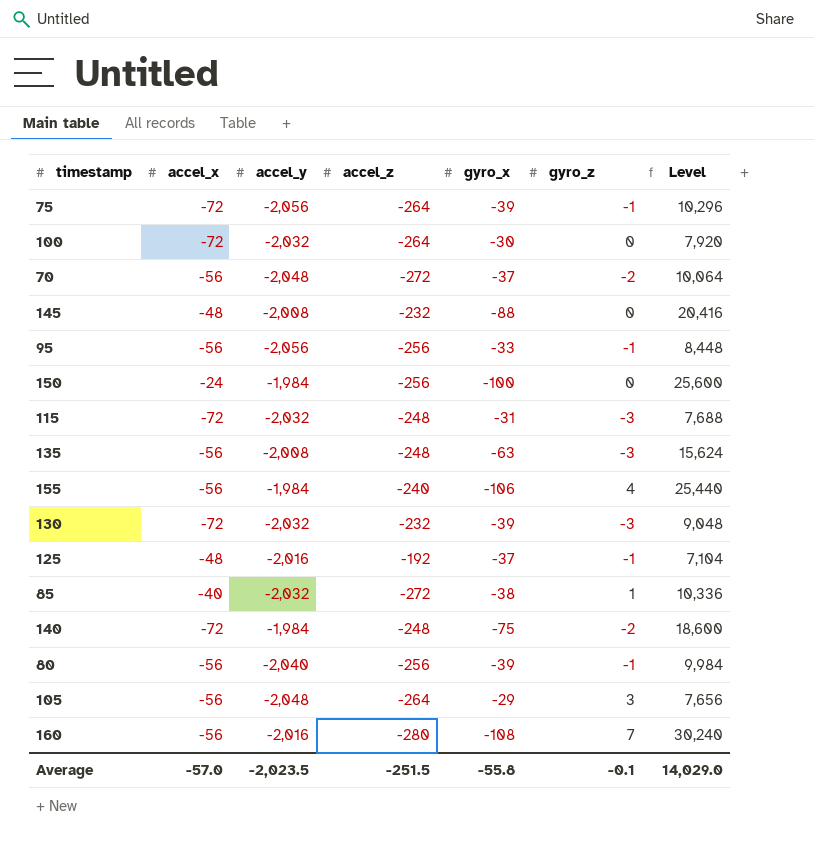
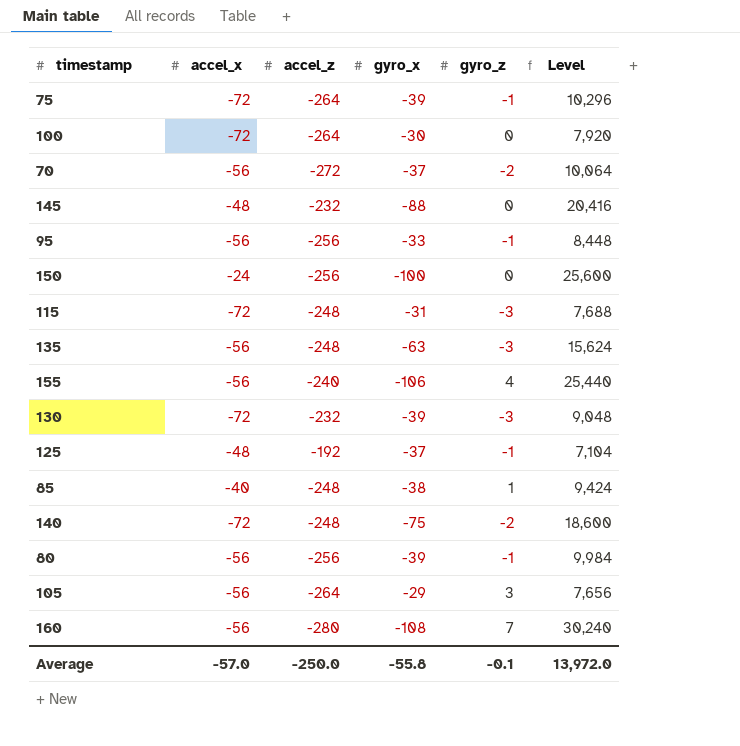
column accel_y | position: 3 -> none
85 | accel_z: -272 -> -248
85 | Level: 10,336 -> 9,424
Average | accel_z: -251.5 -> -250.0
Average | Level: 14,029.0 -> 13,972.0

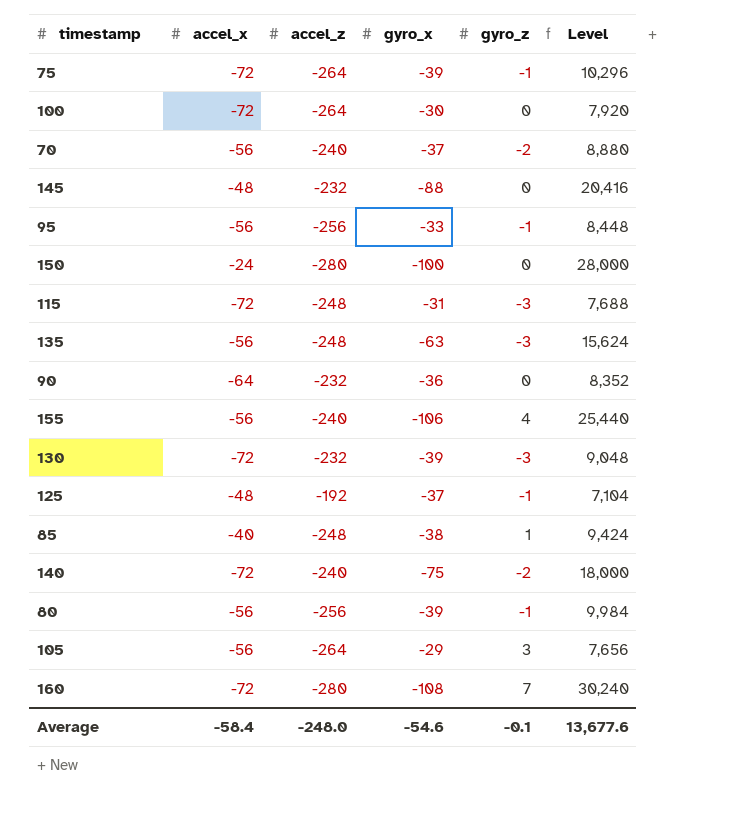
70 | accel_z: -272 -> -240
70 | Level: 10,064 -> 8,880
150 | accel_z: -256 -> -280
150 | Level: 25,600 -> 28,000
row 90: none -> -64 | -232 | -36 | 0 | 8,352
140 | accel_z: -248 -> -240
140 | Level: 18,600 -> 18,000
160 | accel_x: -56 -> -72
Average | accel_x: -57.0 -> -58.4
Average | accel_z: -250.0 -> -248.0
Average | gyro_x: -55.8 -> -54.6
Average | Level: 13,972.0 -> 13,677.6

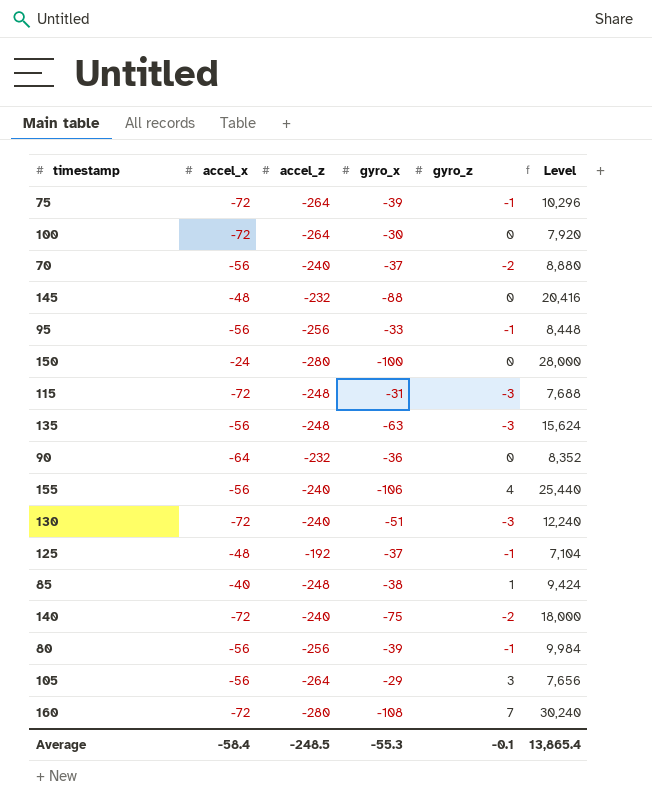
130 | accel_z: -232 -> -240
130 | gyro_x: -39 -> -51
130 | Level: 9,048 -> 12,240
Average | accel_z: -248.0 -> -248.5
Average | gyro_x: -54.6 -> -55.3
Average | Level: 13,677.6 -> 13,865.4

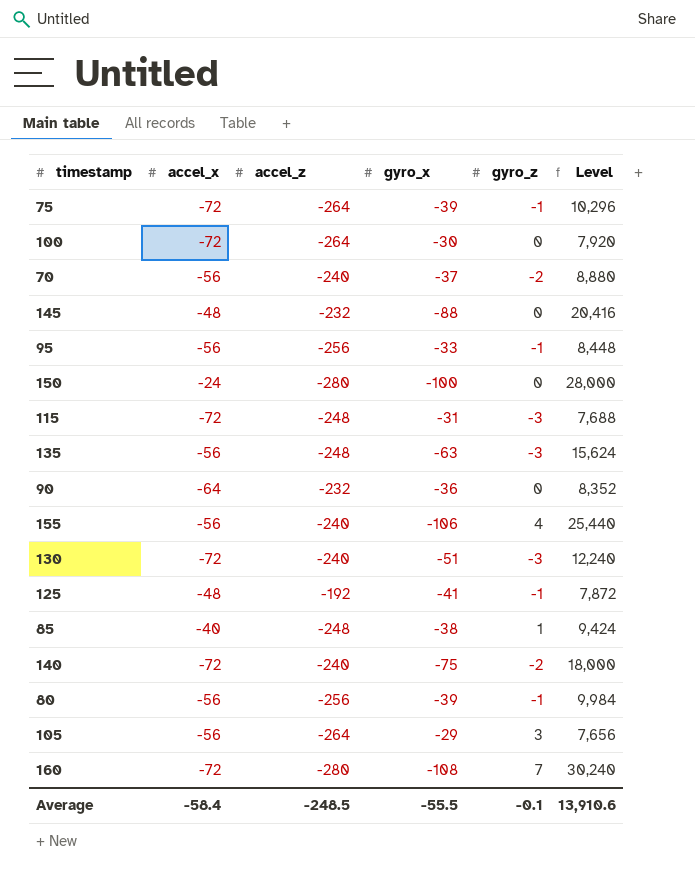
125 | gyro_x: -37 -> -41
125 | Level: 7,104 -> 7,872
Average | gyro_x: -55.3 -> -55.5
Average | Level: 13,865.4 -> 13,910.6

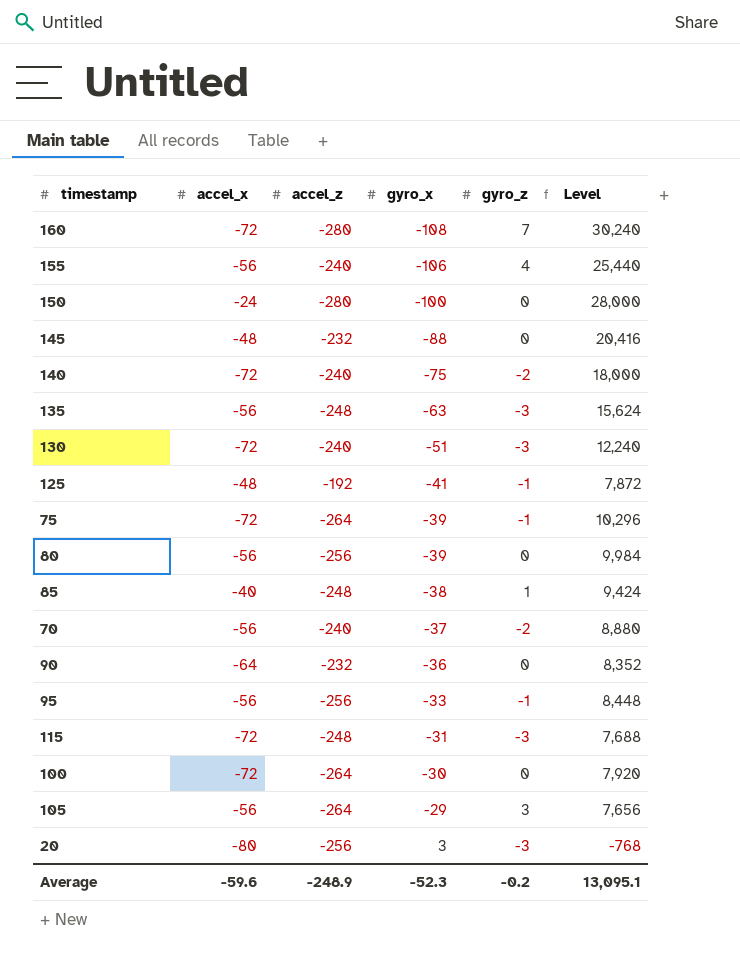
row order: none -> gyro_x ascending
80 | gyro_z: -1 -> 0
row 20: none -> -80 | -256 | 3 | -3 | -768
Average | accel_x: -58.4 -> -59.6
Average | accel_z: -248.5 -> -248.9
Average | gyro_x: -55.5 -> -52.3
Average | gyro_z: -0.1 -> -0.2
Average | Level: 13,910.6 -> 13,095.1

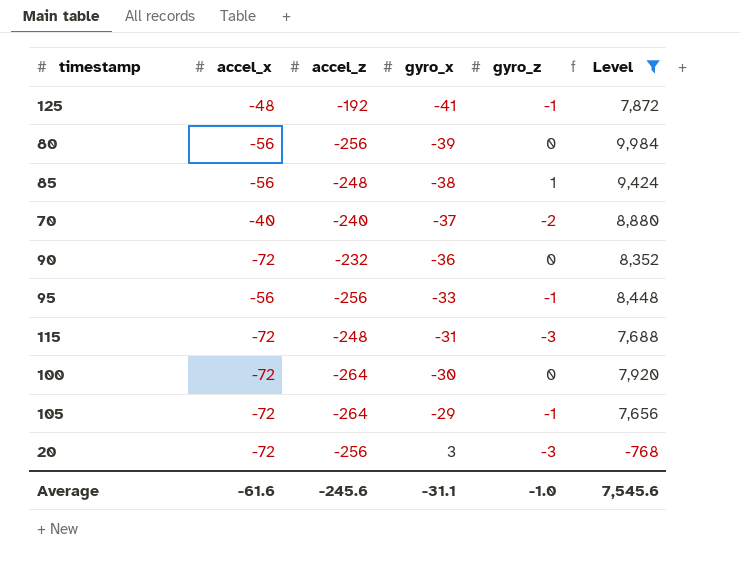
filter: none -> Level <= 9,984
85 | accel_x: -40 -> -56
70 | accel_x: -56 -> -40
90 | accel_x: -64 -> -72
105 | accel_x: -56 -> -72
105 | gyro_z: 3 -> -1
20 | accel_x: -80 -> -72
Average | accel_x: -59.6 -> -61.6
Average | accel_z: -248.9 -> -245.6
Average | gyro_x: -52.3 -> -31.1
Average | gyro_z: -0.2 -> -1.0
Average | Level: 13,095.1 -> 7,545.6

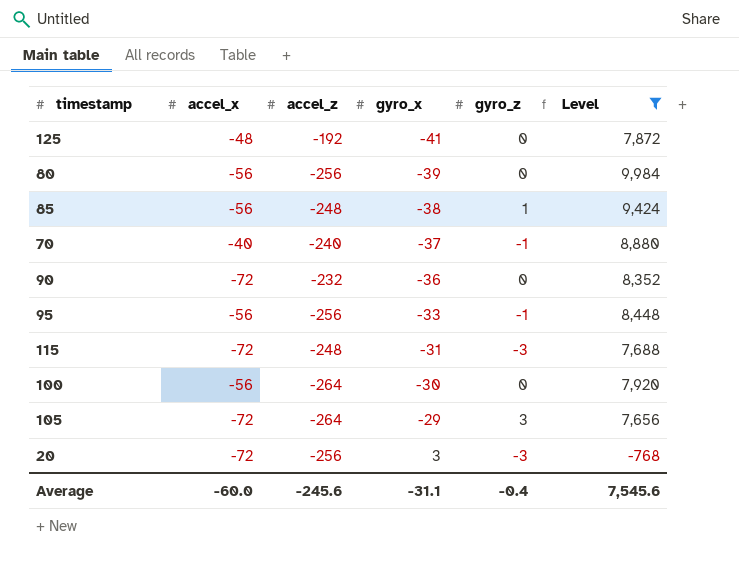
125 | gyro_z: -1 -> 0
70 | gyro_z: -2 -> -1
100 | accel_x: -72 -> -56
105 | gyro_z: -1 -> 3
Average | accel_x: -61.6 -> -60.0
Average | gyro_z: -1.0 -> -0.4

